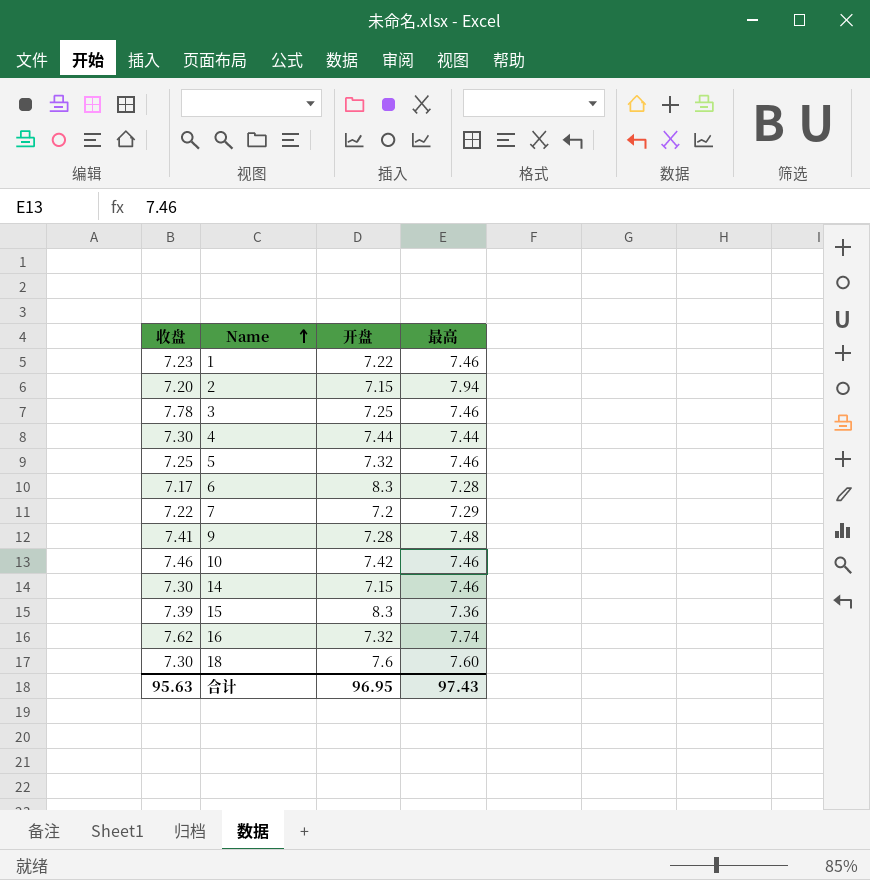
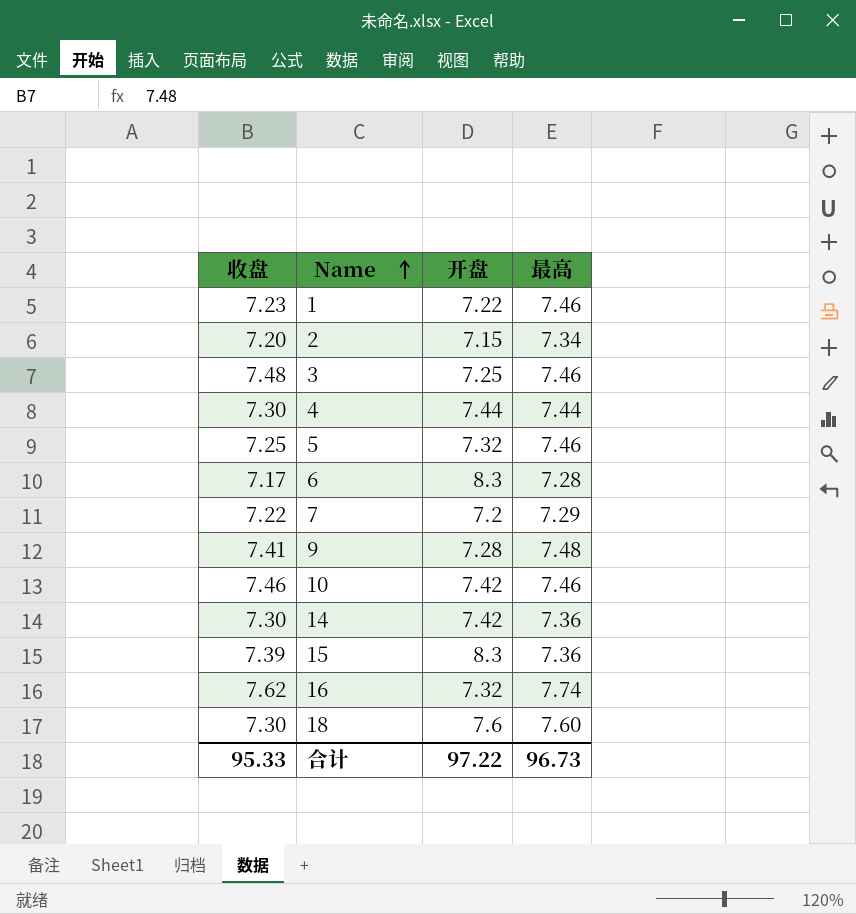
2 | 最高: 7.94 -> 7.34
3 | 收盘: 7.78 -> 7.48
14 | 开盘: 7.15 -> 7.42
14 | 最高: 7.46 -> 7.36
合计 | 收盘: 95.63 -> 95.33
合计 | 开盘: 96.95 -> 97.22
合计 | 最高: 97.43 -> 96.73

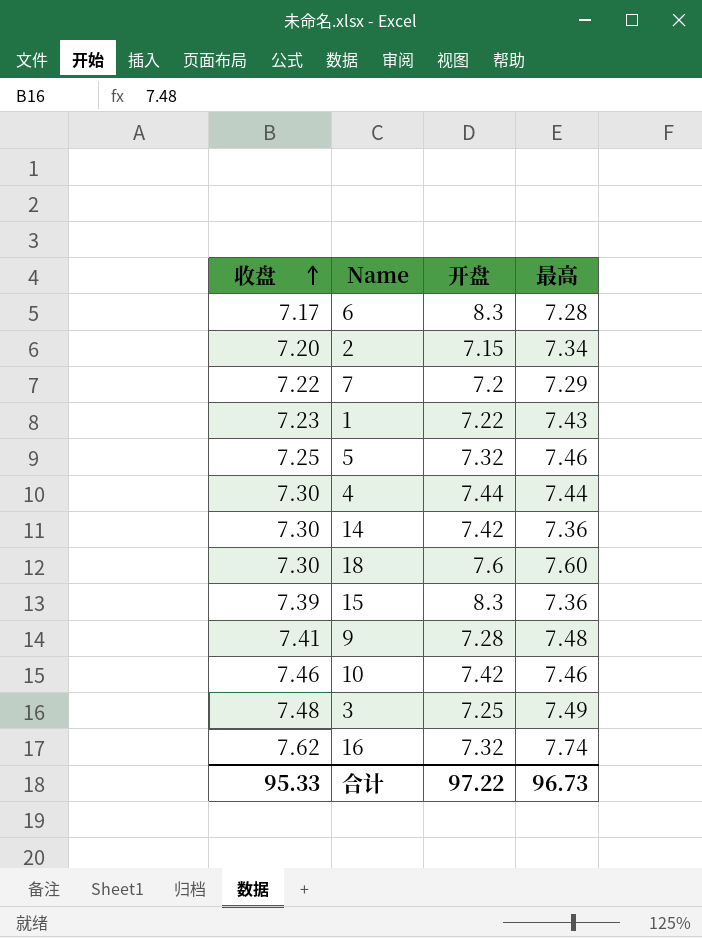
row order: Name ascending -> 收盘 ascending
1 | 最高: 7.46 -> 7.43
3 | 最高: 7.46 -> 7.49

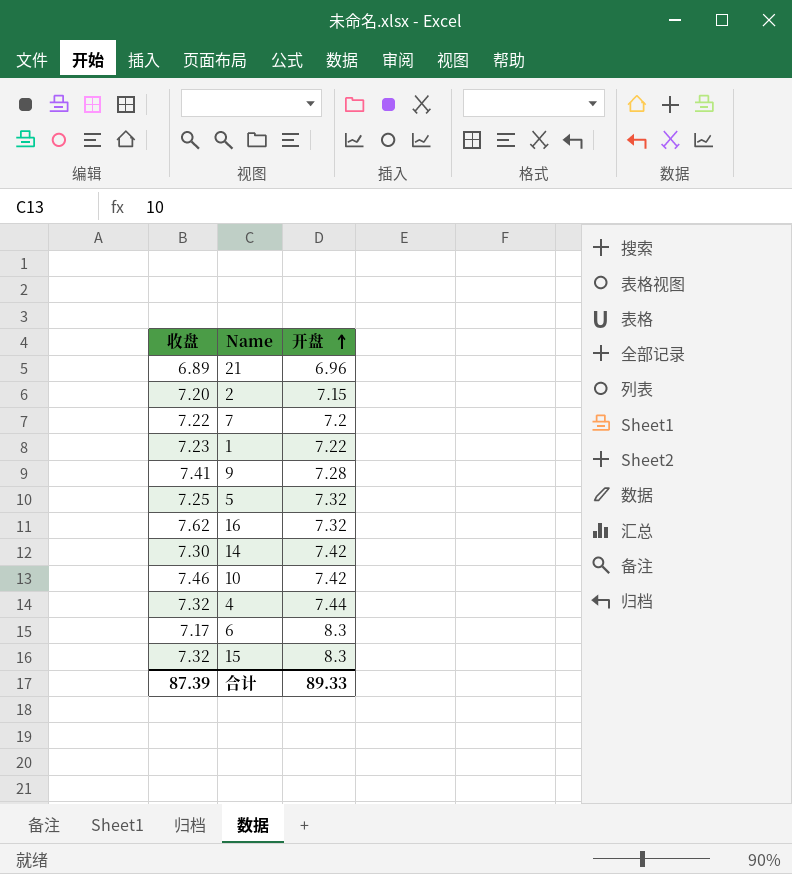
row order: 收盘 ascending -> 开盘 ascending
column 最高 | position: 4 -> none
row 18: 7.30 | 7.6 | 7.60 -> none
row 3: 7.48 | 7.25 | 7.49 -> none
row 21: none -> 6.89 | 6.96
4 | 收盘: 7.30 -> 7.32
15 | 收盘: 7.39 -> 7.32
合计 | 收盘: 95.33 -> 87.39
合计 | 开盘: 97.22 -> 89.33

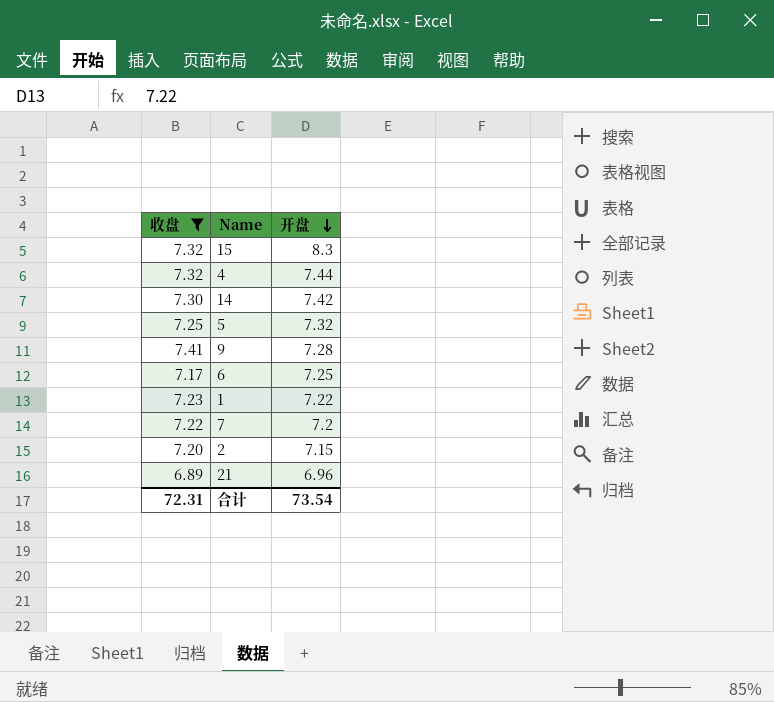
filter: none -> 收盘 <= 7.41
row order: 开盘 ascending -> 开盘 descending
6 | 开盘: 8.3 -> 7.25
合计 | 收盘: 87.39 -> 72.31
合计 | 开盘: 89.33 -> 73.54

